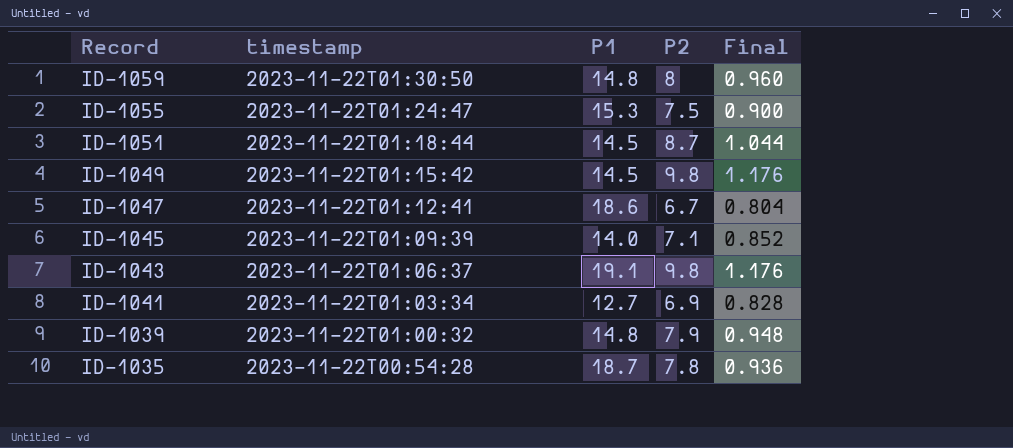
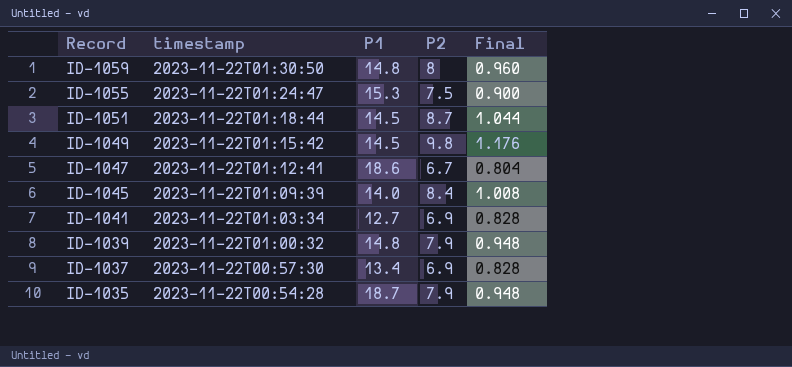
row ID-1043: 2023-11-22T01:06:37 | 19.1 | 9.8 | 1.176 -> none
ID-1045 | P2: 7.1 -> 8.4
ID-1045 | Final: 0.852 -> 1.008
row ID-1037: none -> 2023-11-22T00:57:30 | 13.4 | 6.9 | 0.828
ID-1035 | P2: 7.8 -> 7.9
ID-1035 | Final: 0.936 -> 0.948

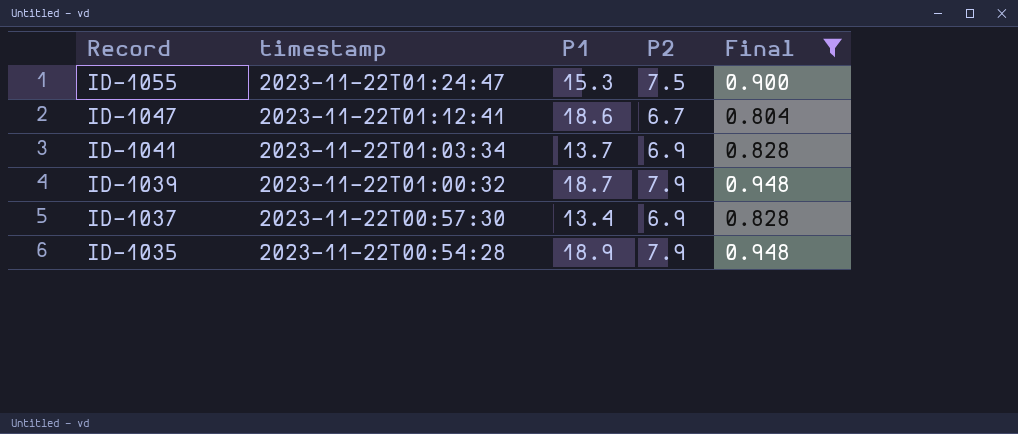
filter: none -> Final <= 0.948
ID-1041 | P1: 12.7 -> 13.7
ID-1039 | P1: 14.8 -> 18.7
ID-1035 | P1: 18.7 -> 18.9

